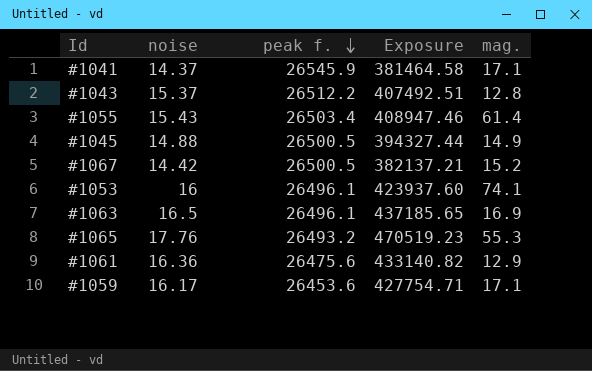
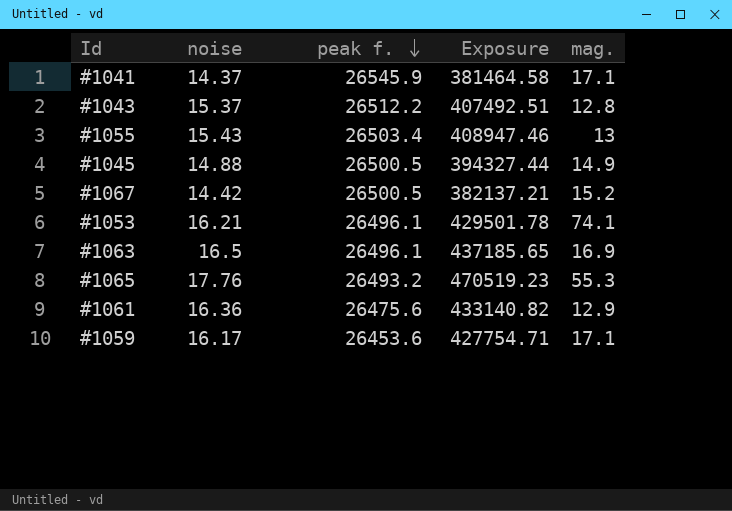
#1055 | mag.: 61.4 -> 13
#1053 | noise: 16 -> 16.21
#1053 | Exposure: 423937.60 -> 429501.78

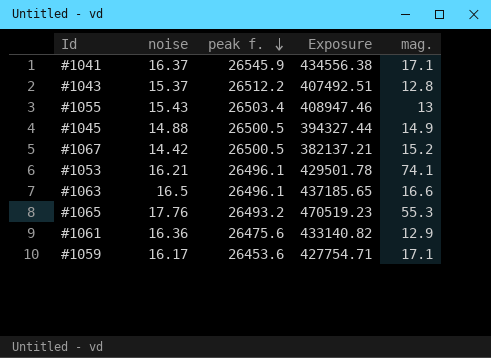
#1041 | noise: 14.37 -> 16.37
#1041 | Exposure: 381464.58 -> 434556.38
#1063 | mag.: 16.9 -> 16.6

